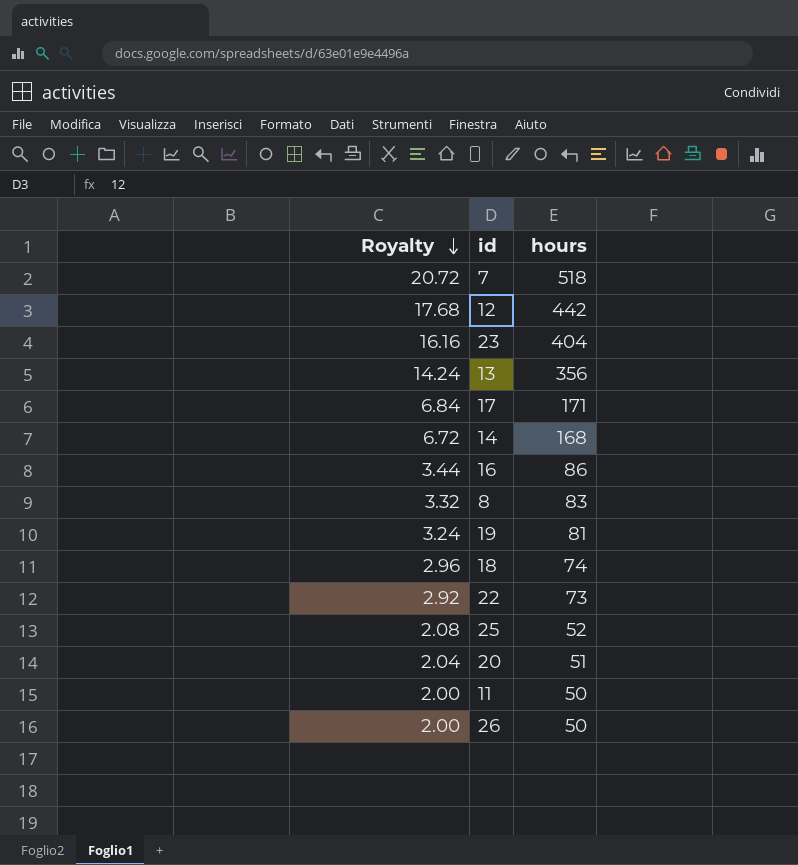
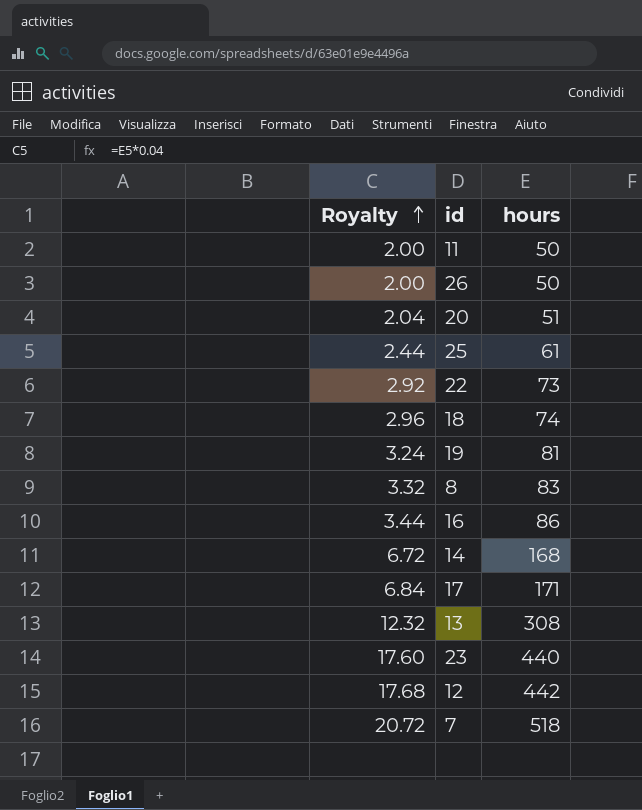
row order: Royalty descending -> Royalty ascending
25 | Royalty: 2.08 -> 2.44
25 | hours: 52 -> 61
13 | Royalty: 14.24 -> 12.32
13 | hours: 356 -> 308
23 | Royalty: 16.16 -> 17.60
23 | hours: 404 -> 440

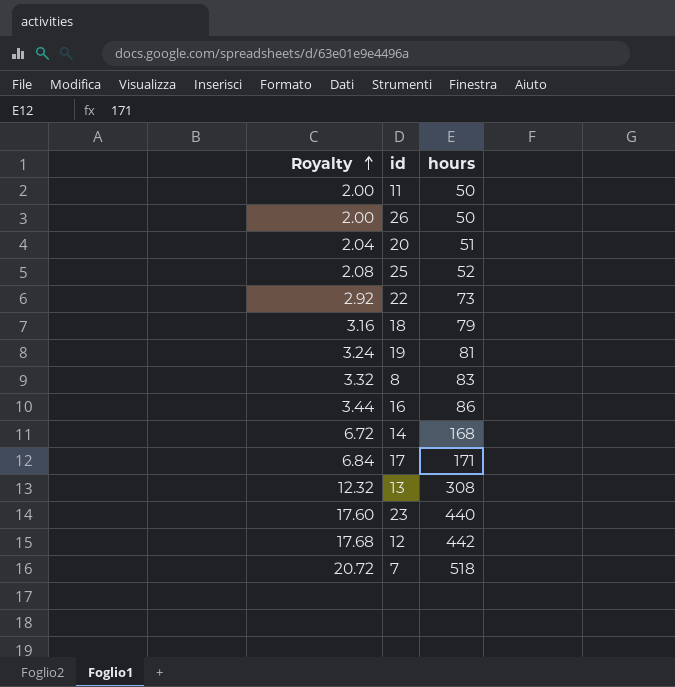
25 | Royalty: 2.44 -> 2.08
25 | hours: 61 -> 52
18 | Royalty: 2.96 -> 3.16
18 | hours: 74 -> 79

